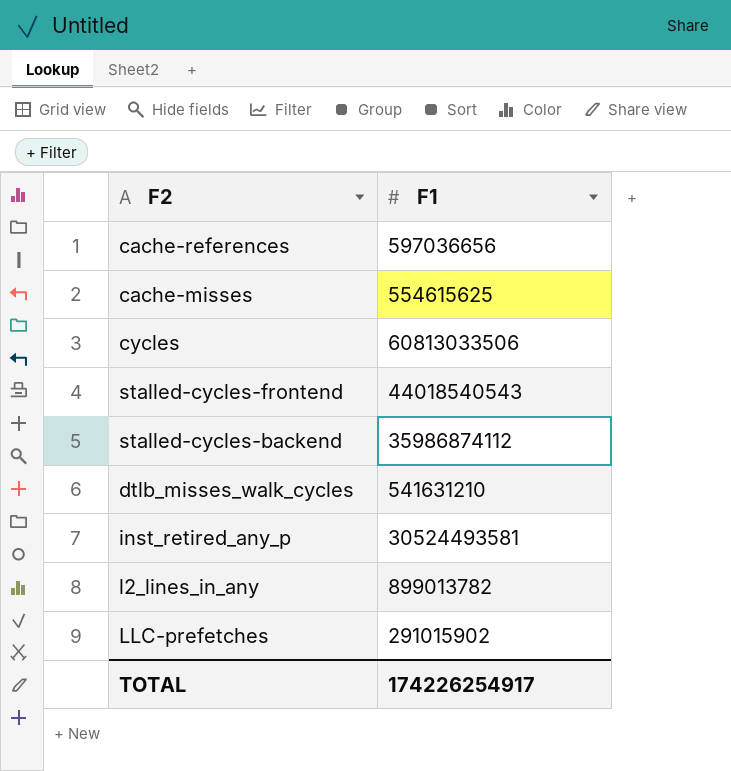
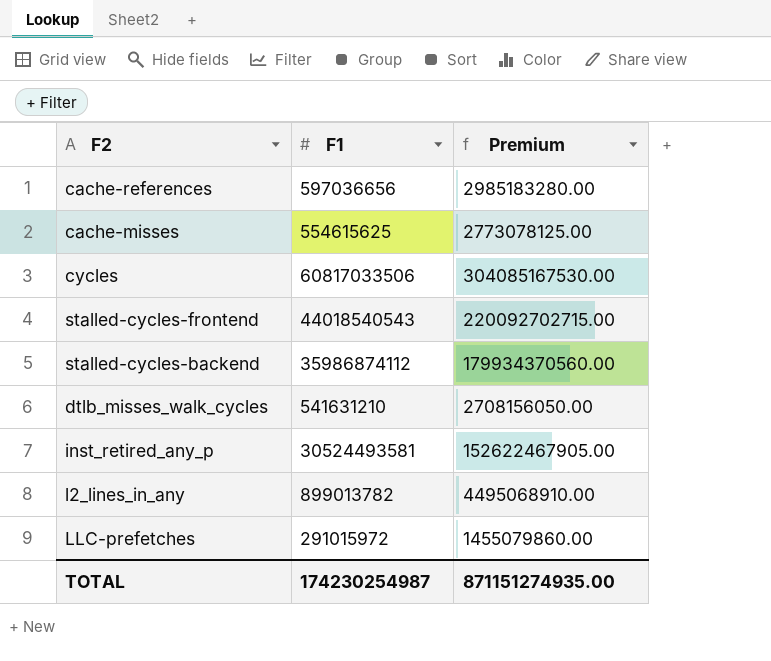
column Premium | formula: none -> [F1] * 5
cycles | F1: 60813033506 -> 60817033506
LLC-prefetches | F1: 291015902 -> 291015972
TOTAL | F1: 174226254917 -> 174230254987

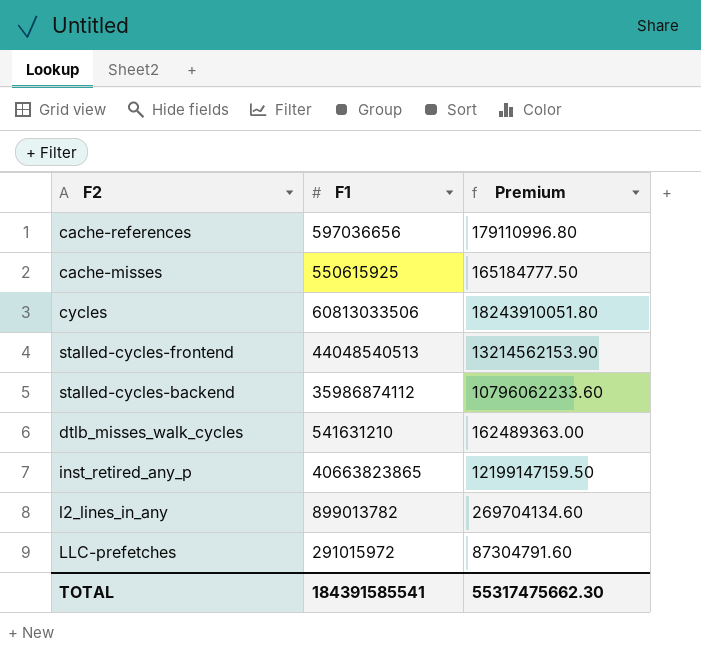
column Premium | formula: [F1] * 5 -> [F1] * 0.3
cache-misses | F1: 554615625 -> 550615925
cycles | F1: 60817033506 -> 60813033506
stalled-cycles-frontend | F1: 44018540543 -> 44048540513
inst_retired_any_p | F1: 30524493581 -> 40663823865
TOTAL | F1: 174230254987 -> 184391585541
TOTAL | Premium: 871151274935.00 -> 55317475662.30

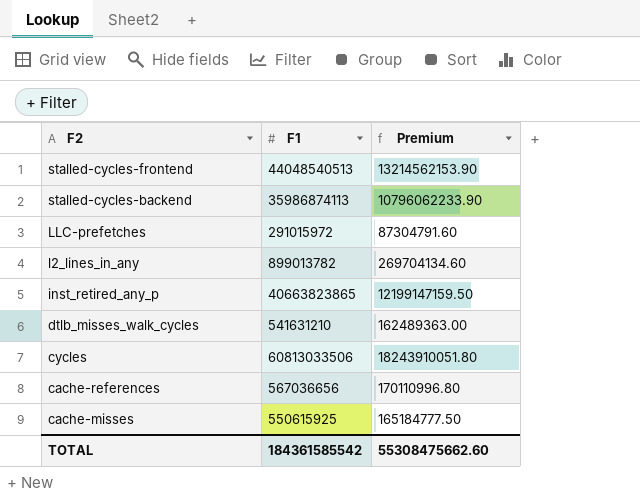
row order: none -> F2 descending
stalled-cycles-backend | F1: 35986874112 -> 35986874113
stalled-cycles-backend | Premium: 10796062233.60 -> 10796062233.90
cache-references | F1: 597036656 -> 567036656
cache-references | Premium: 179110996.80 -> 170110996.80
TOTAL | F1: 184391585541 -> 184361585542
TOTAL | Premium: 55317475662.30 -> 55308475662.60

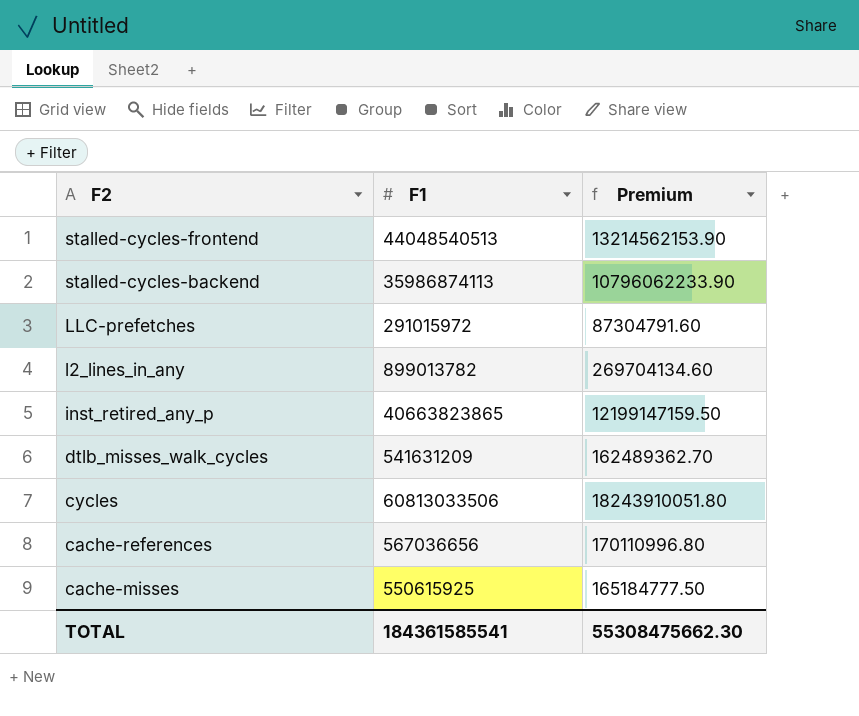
dtlb_misses_walk_cycles | F1: 541631210 -> 541631209
dtlb_misses_walk_cycles | Premium: 162489363.00 -> 162489362.70
TOTAL | F1: 184361585542 -> 184361585541
TOTAL | Premium: 55308475662.60 -> 55308475662.30

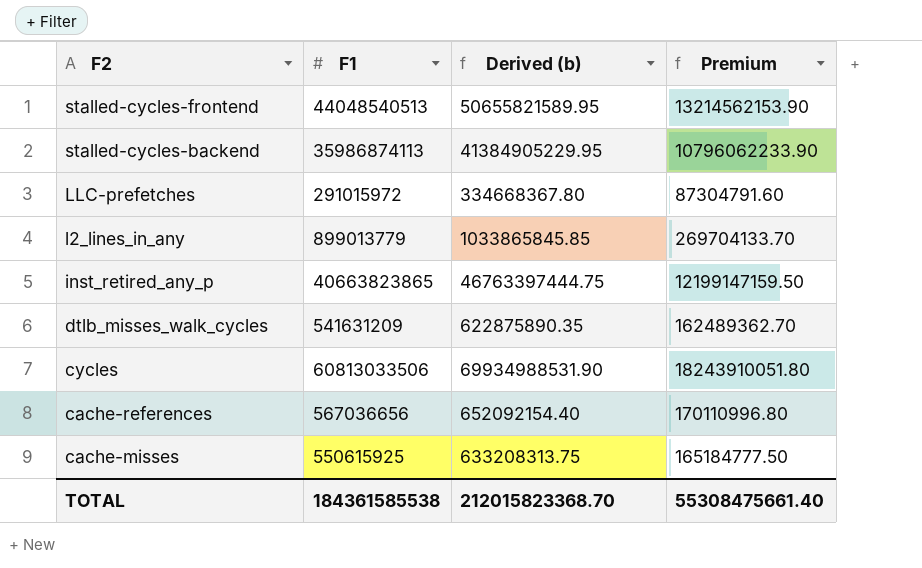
column Derived (b) | formula: none -> [F1] * 1.15
l2_lines_in_any | F1: 899013782 -> 899013779
l2_lines_in_any | Premium: 269704134.60 -> 269704133.70
TOTAL | F1: 184361585541 -> 184361585538
TOTAL | Premium: 55308475662.30 -> 55308475661.40

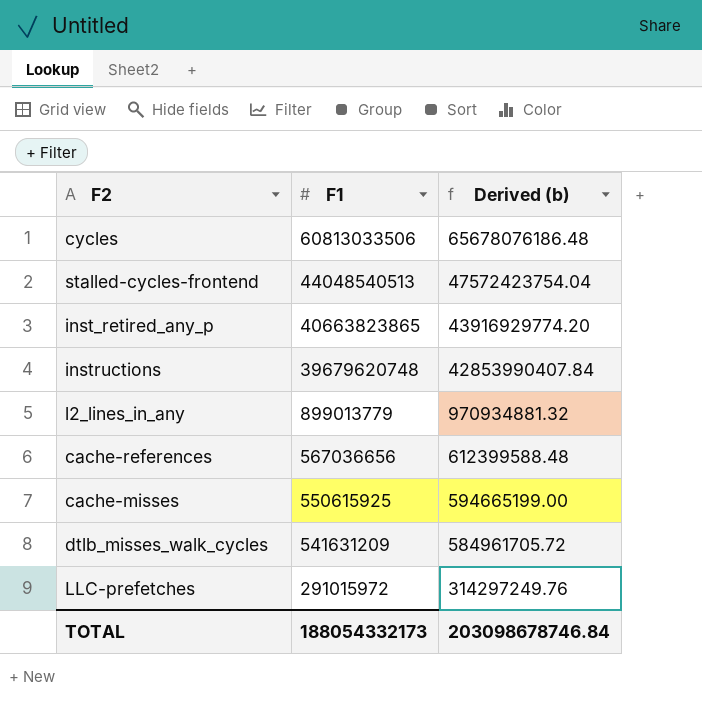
row order: F2 descending -> F1 descending
column Premium | formula: [F1] * 0.3 -> none
column Derived (b) | formula: [F1] * 1.15 -> [F1] * 1.08
row stalled-cycles-backend: 35986874113 | 41384905229.95 | 10796062233.90 -> none
row instructions: none -> 39679620748 | 42853990407.84
TOTAL | F1: 184361585538 -> 188054332173
TOTAL | Derived (b): 212015823368.70 -> 203098678746.84

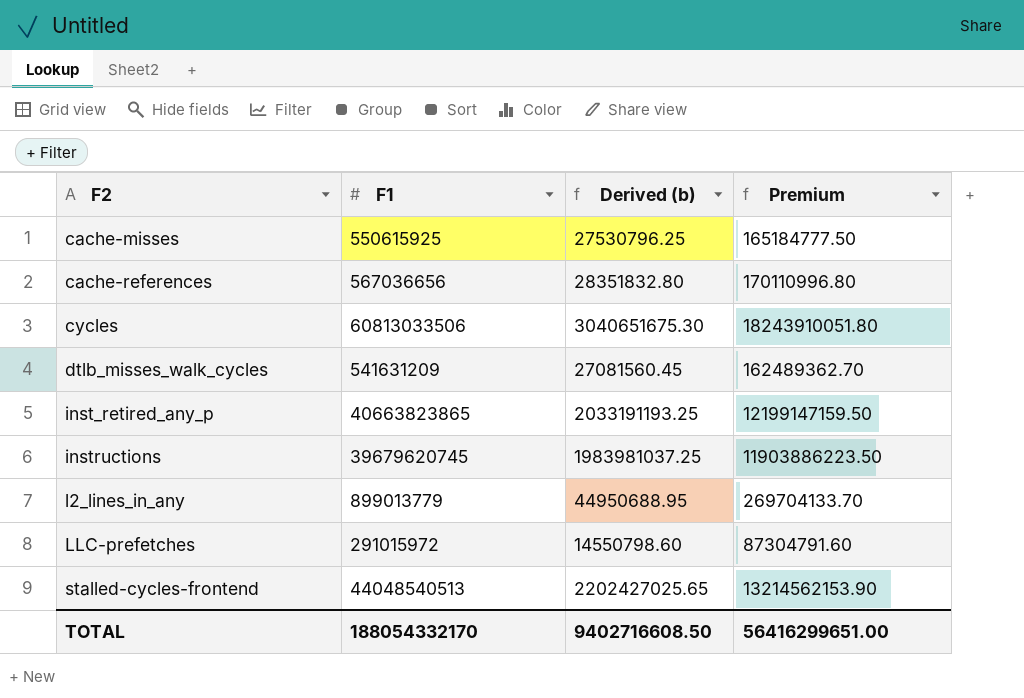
row order: F1 descending -> F2 ascending
column Derived (b) | formula: [F1] * 1.08 -> [F1] * 0.05
column Premium | formula: none -> [F1] * 0.3
instructions | F1: 39679620748 -> 39679620745
TOTAL | F1: 188054332173 -> 188054332170
TOTAL | Derived (b): 203098678746.84 -> 9402716608.50

